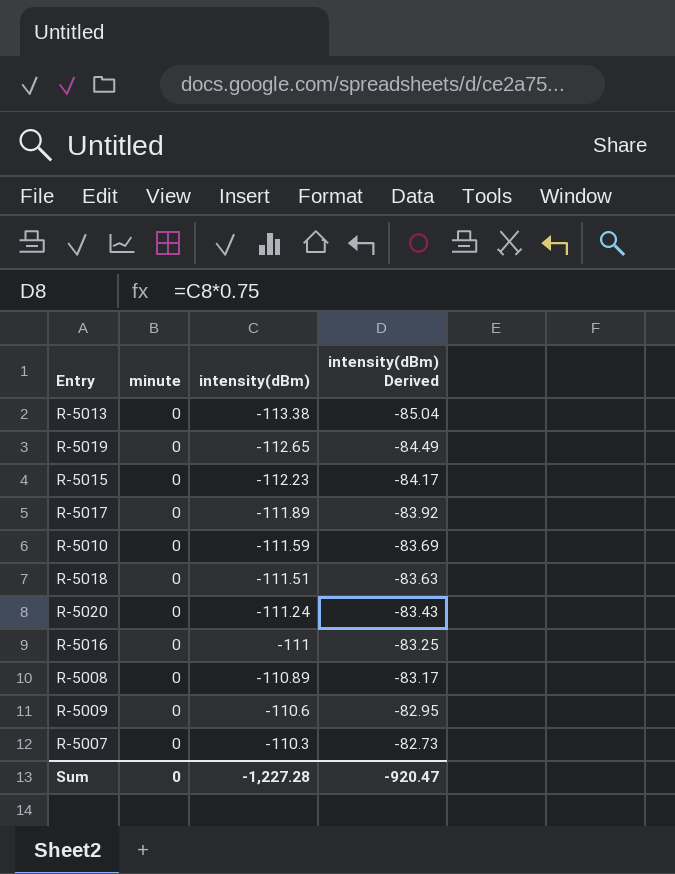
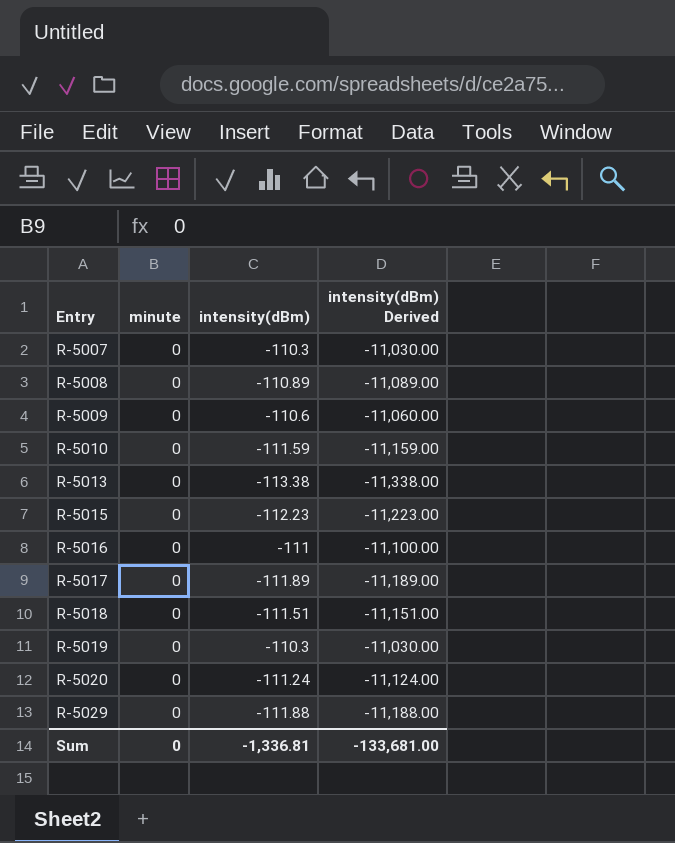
row order: intensity(dBm) ascending -> Entry ascending
column intensity(dBm) Derived | formula: [intensity(dBm)] * 0.75 -> [intensity(dBm)] * 100
R-5019 | intensity(dBm): -112.65 -> -110.3
row R-5029: none -> 0 | -111.88 | -11,188.00
Sum | intensity(dBm): -1,227.28 -> -1,336.81
Sum | intensity(dBm) Derived: -920.47 -> -133,681.00

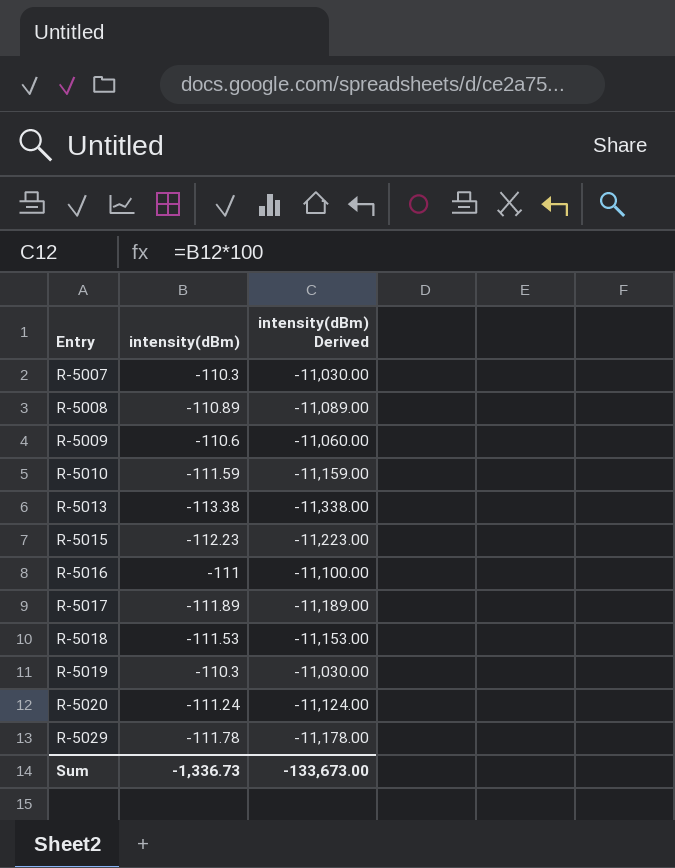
column minute | position: 2 -> none
R-5018 | intensity(dBm): -111.51 -> -111.53
R-5018 | intensity(dBm) Derived: -11,151.00 -> -11,153.00
R-5029 | intensity(dBm): -111.88 -> -111.78
R-5029 | intensity(dBm) Derived: -11,188.00 -> -11,178.00
Sum | intensity(dBm): -1,336.81 -> -1,336.73
Sum | intensity(dBm) Derived: -133,681.00 -> -133,673.00

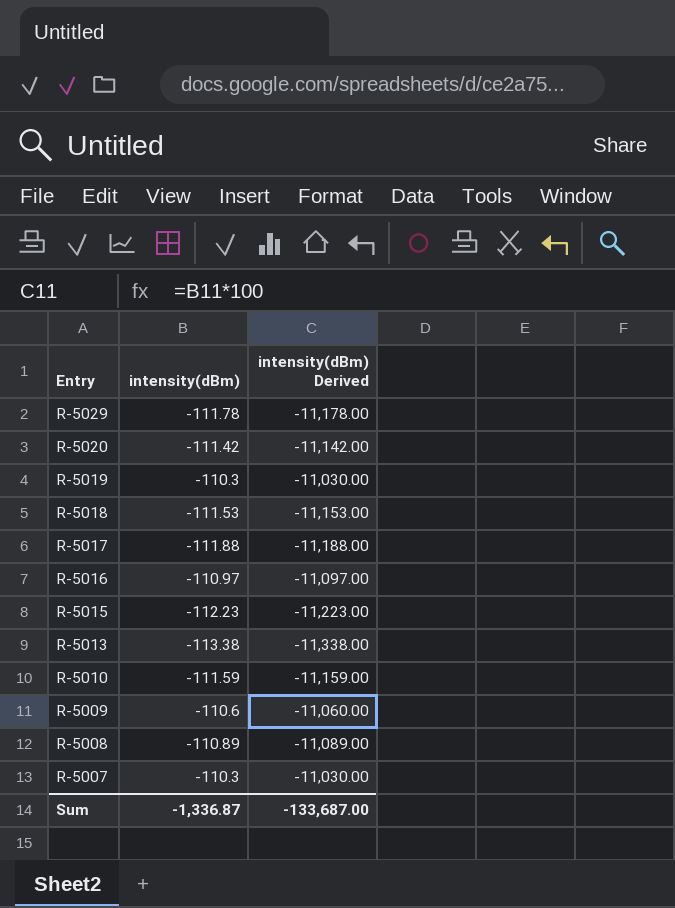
row order: Entry ascending -> Entry descending
R-5020 | intensity(dBm): -111.24 -> -111.42
R-5020 | intensity(dBm) Derived: -11,124.00 -> -11,142.00
R-5017 | intensity(dBm): -111.89 -> -111.88
R-5017 | intensity(dBm) Derived: -11,189.00 -> -11,188.00
R-5016 | intensity(dBm): -111 -> -110.97
R-5016 | intensity(dBm) Derived: -11,100.00 -> -11,097.00
Sum | intensity(dBm): -1,336.73 -> -1,336.87
Sum | intensity(dBm) Derived: -133,673.00 -> -133,687.00

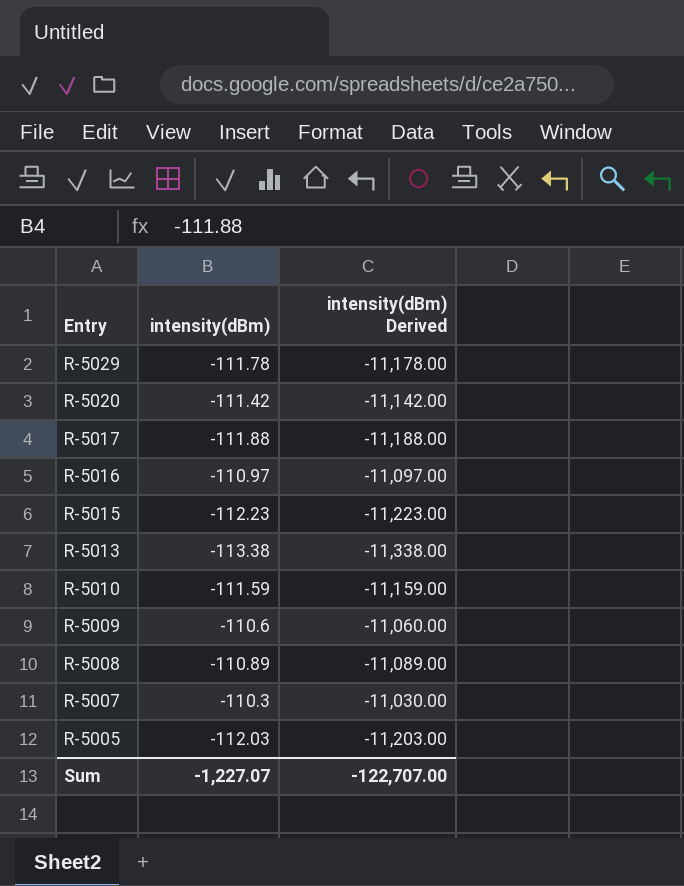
row R-5019: -110.3 | -11,030.00 -> none
row R-5018: -111.53 | -11,153.00 -> none
row R-5005: none -> -112.03 | -11,203.00
Sum | intensity(dBm): -1,336.87 -> -1,227.07
Sum | intensity(dBm) Derived: -133,687.00 -> -122,707.00

